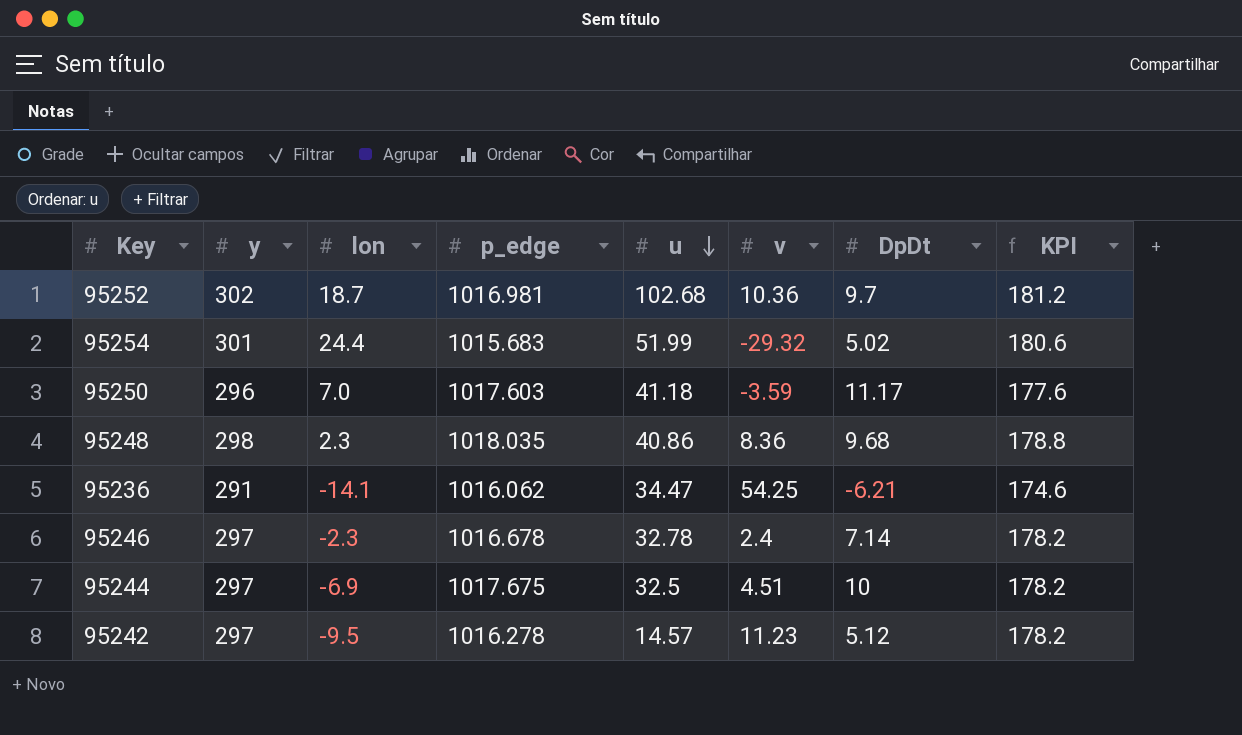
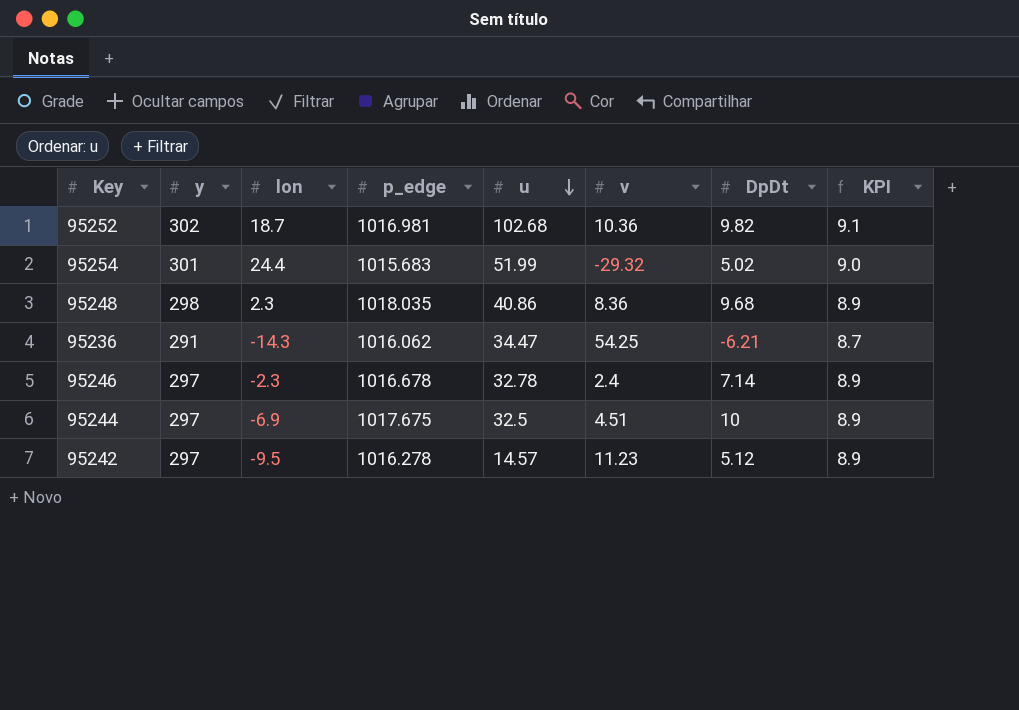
column KPI | formula: [y] * 0.6 -> [y] * 0.03
row 95250: 296 | 7.0 | 1017.603 | 41.18 | -3.59 | 11.17 | 177.6 -> none
95252 | DpDt: 9.7 -> 9.82
95236 | lon: -14.1 -> -14.3

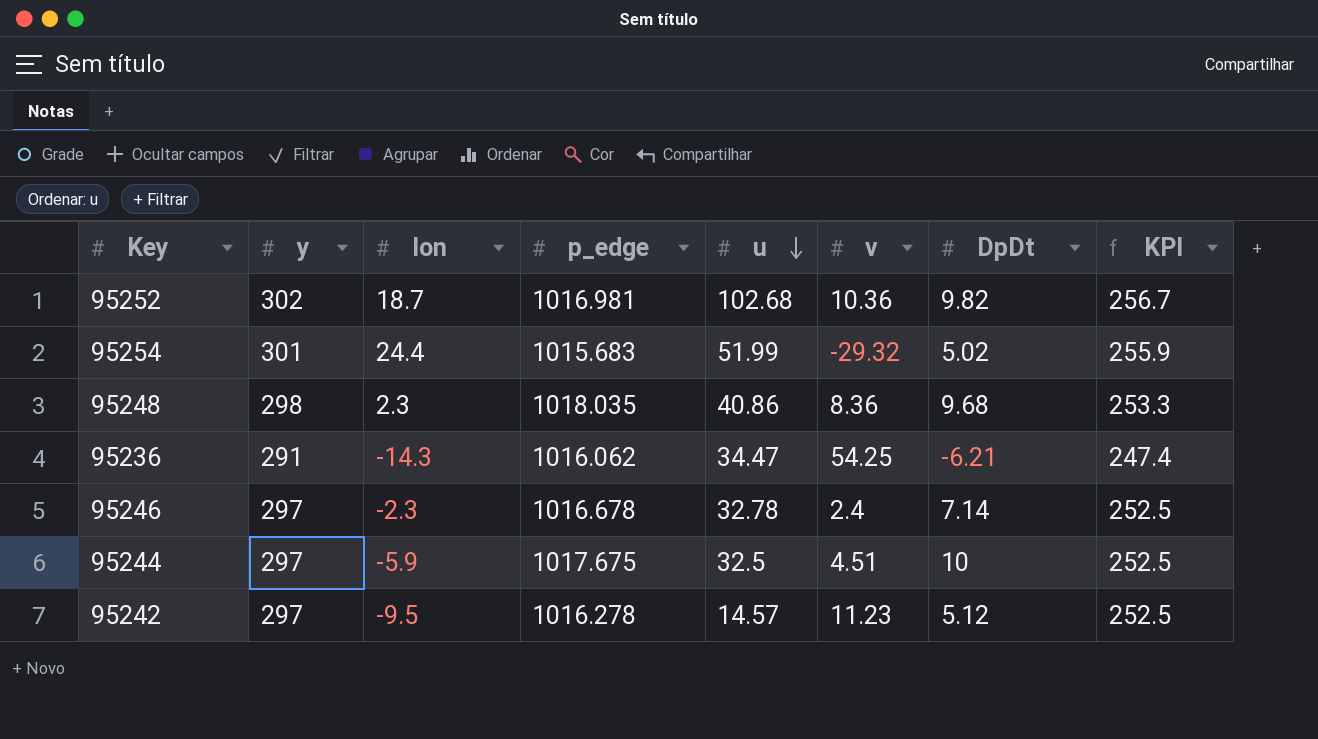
column KPI | formula: [y] * 0.03 -> [y] * 0.85
95244 | lon: -6.9 -> -5.9

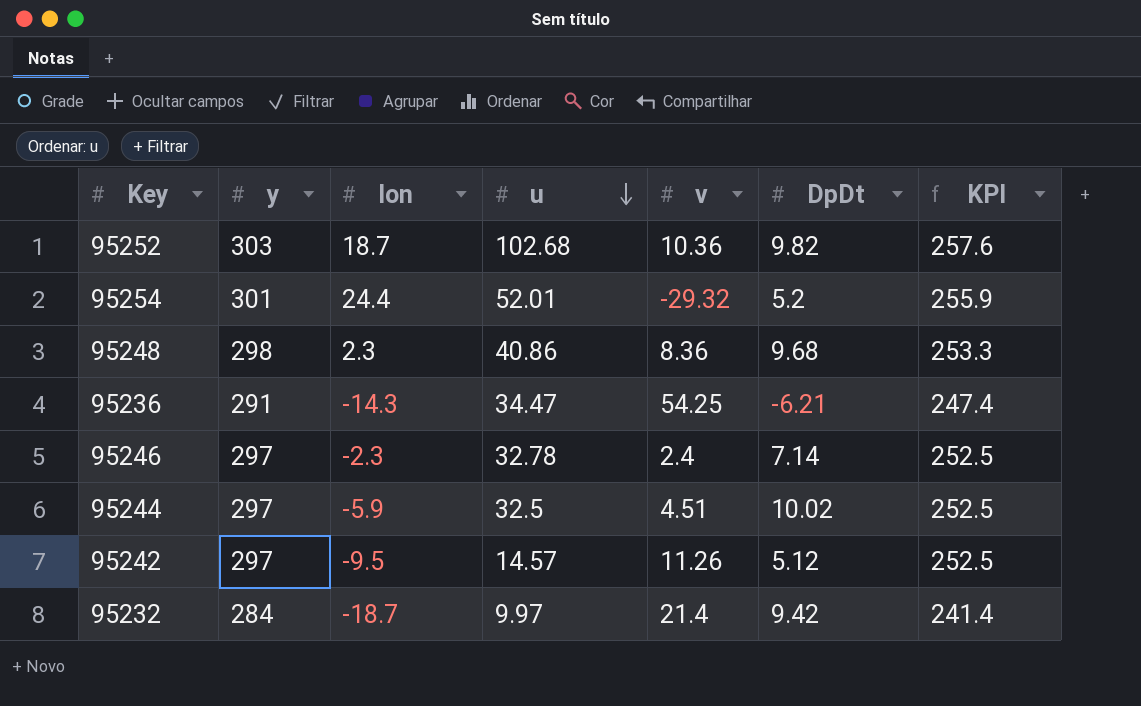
column p_edge | position: 4 -> none
95252 | y: 302 -> 303
95252 | KPI: 256.7 -> 257.6
95254 | u: 51.99 -> 52.01
95254 | DpDt: 5.02 -> 5.2
95244 | DpDt: 10 -> 10.02
95242 | v: 11.23 -> 11.26
row 95232: none -> 284 | -18.7 | 9.97 | 21.4 | 9.42 | 241.4

